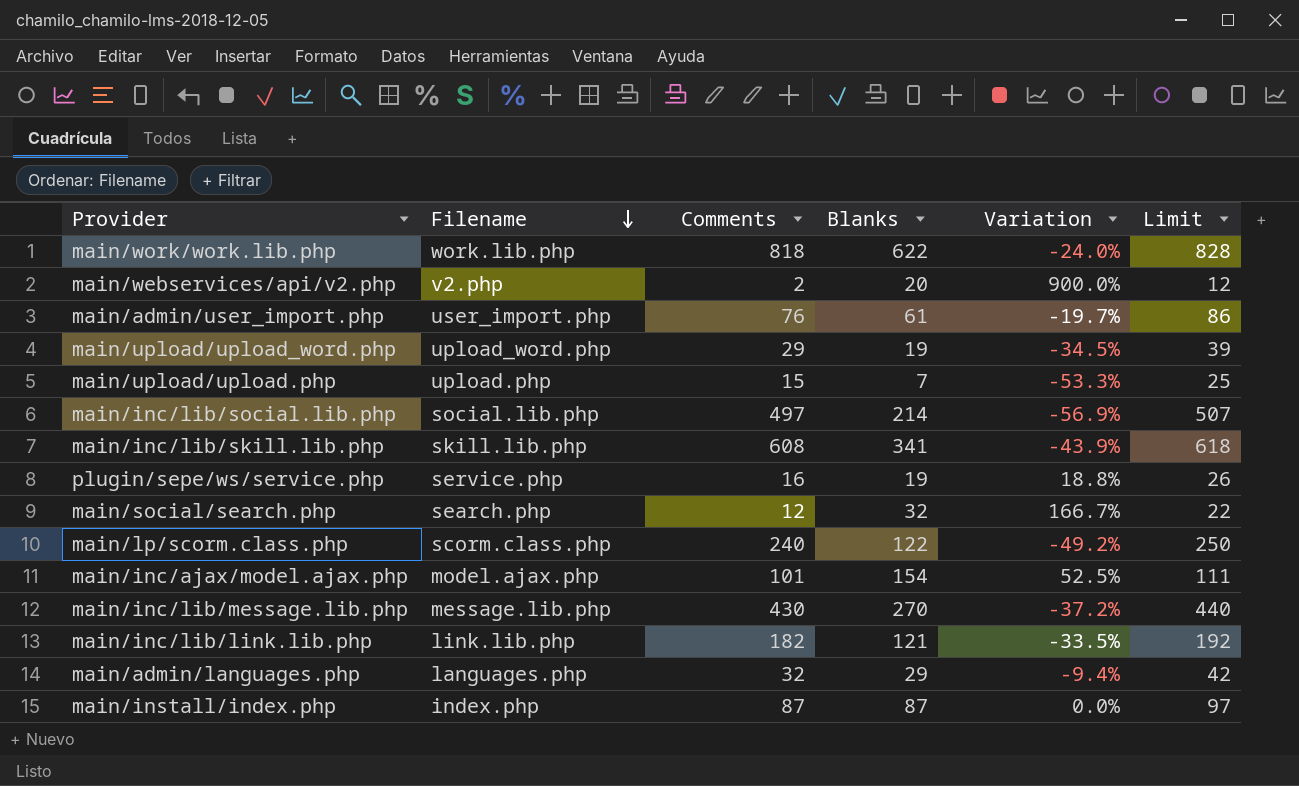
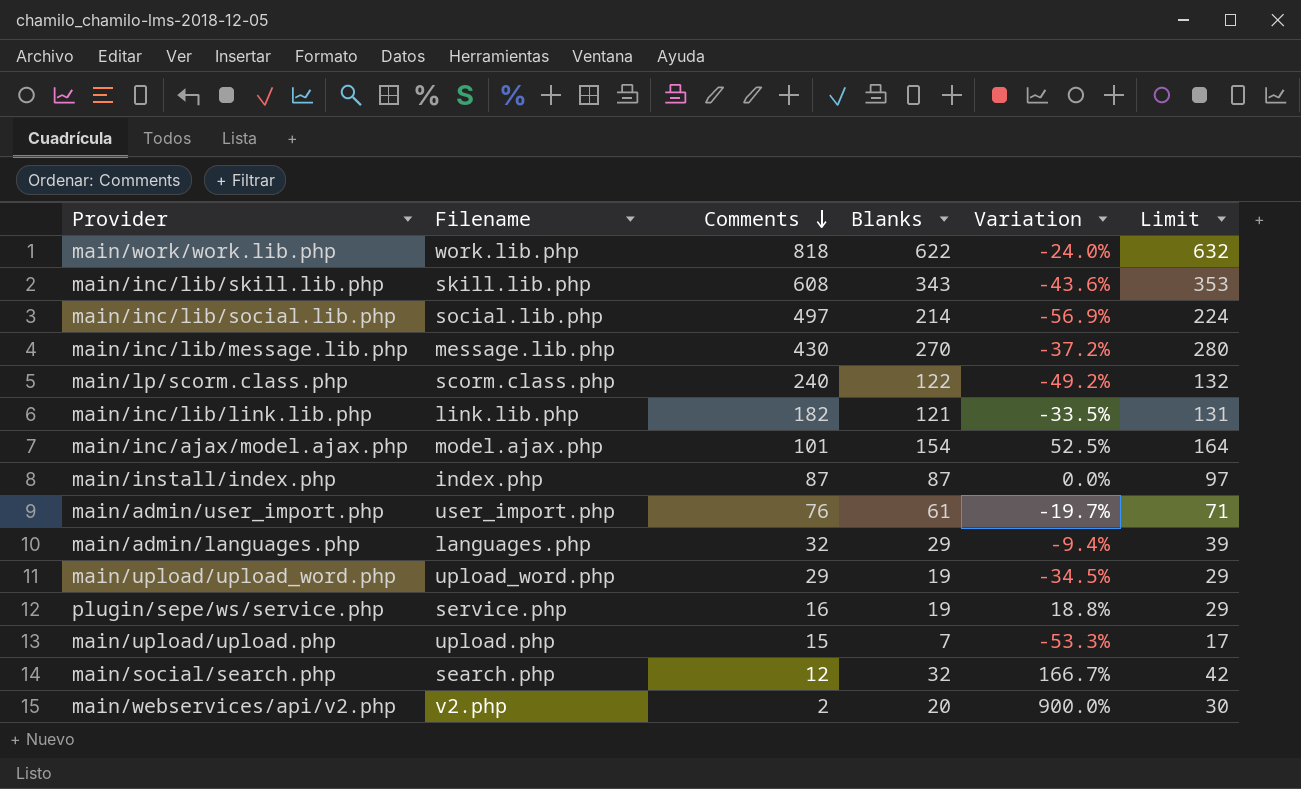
row order: Filename descending -> Comments descending
column Limit | formula: [Comments] + 10 -> [Blanks] + 10
main/inc/lib/skill.lib.php | Blanks: 341 -> 343
main/inc/lib/skill.lib.php | Variation: -43.9% -> -43.6%

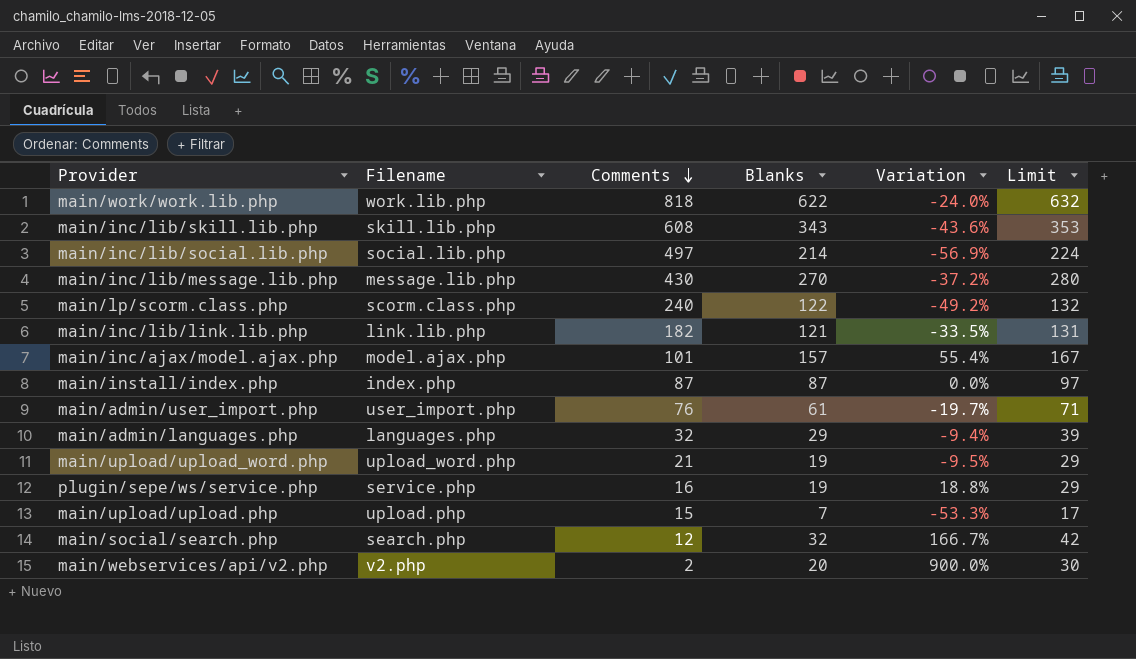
main/inc/ajax/model.ajax.php | Blanks: 154 -> 157
main/inc/ajax/model.ajax.php | Variation: 52.5% -> 55.4%
main/inc/ajax/model.ajax.php | Limit: 164 -> 167
main/upload/upload_word.php | Comments: 29 -> 21
main/upload/upload_word.php | Variation: -34.5% -> -9.5%

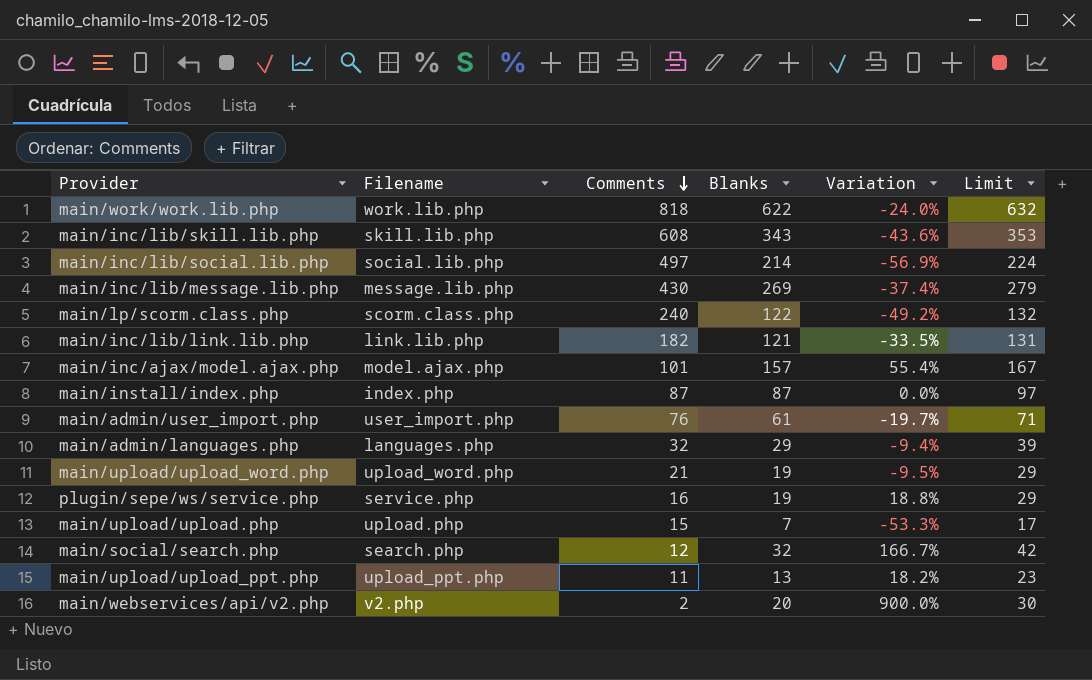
main/inc/lib/message.lib.php | Blanks: 270 -> 269
main/inc/lib/message.lib.php | Variation: -37.2% -> -37.4%
main/inc/lib/message.lib.php | Limit: 280 -> 279
row main/upload/upload_ppt.php: none -> upload_ppt.php | 11 | 13 | 18.2% | 23

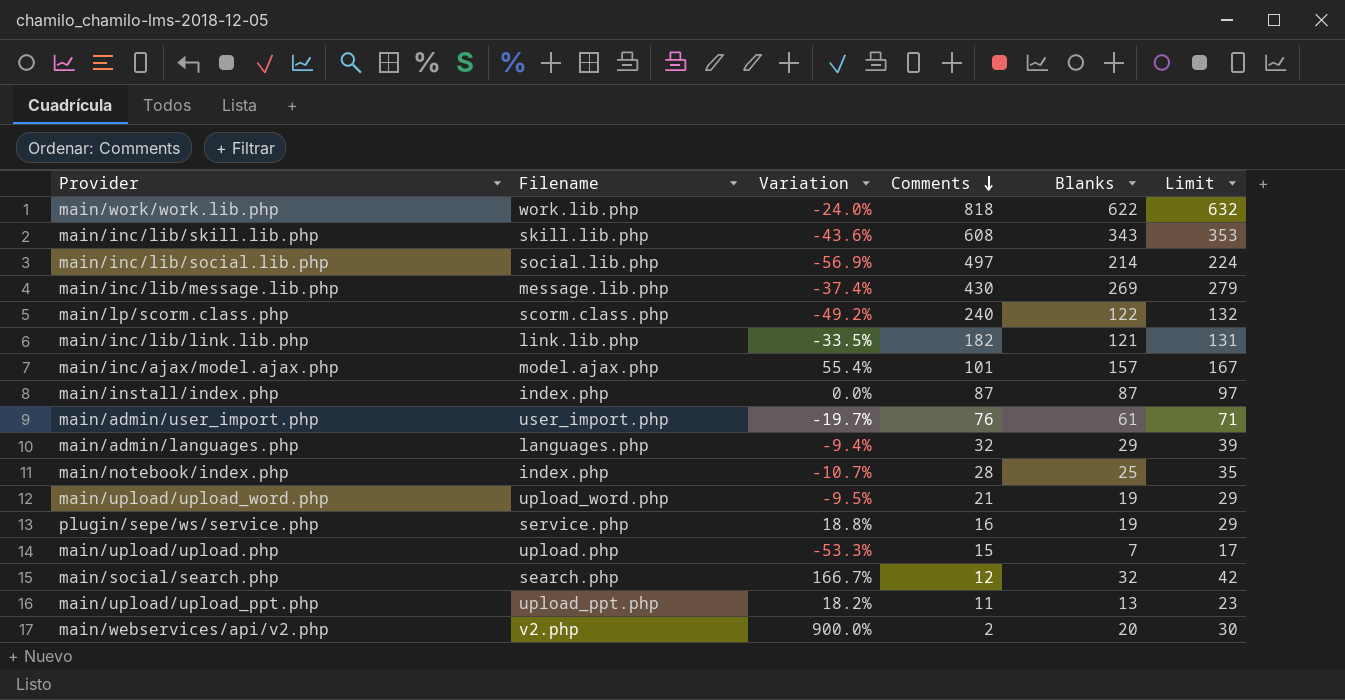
column Variation | position: 5 -> 3
row main/notebook/index.php: none -> index.php | -10.7% | 28 | 25 | 35

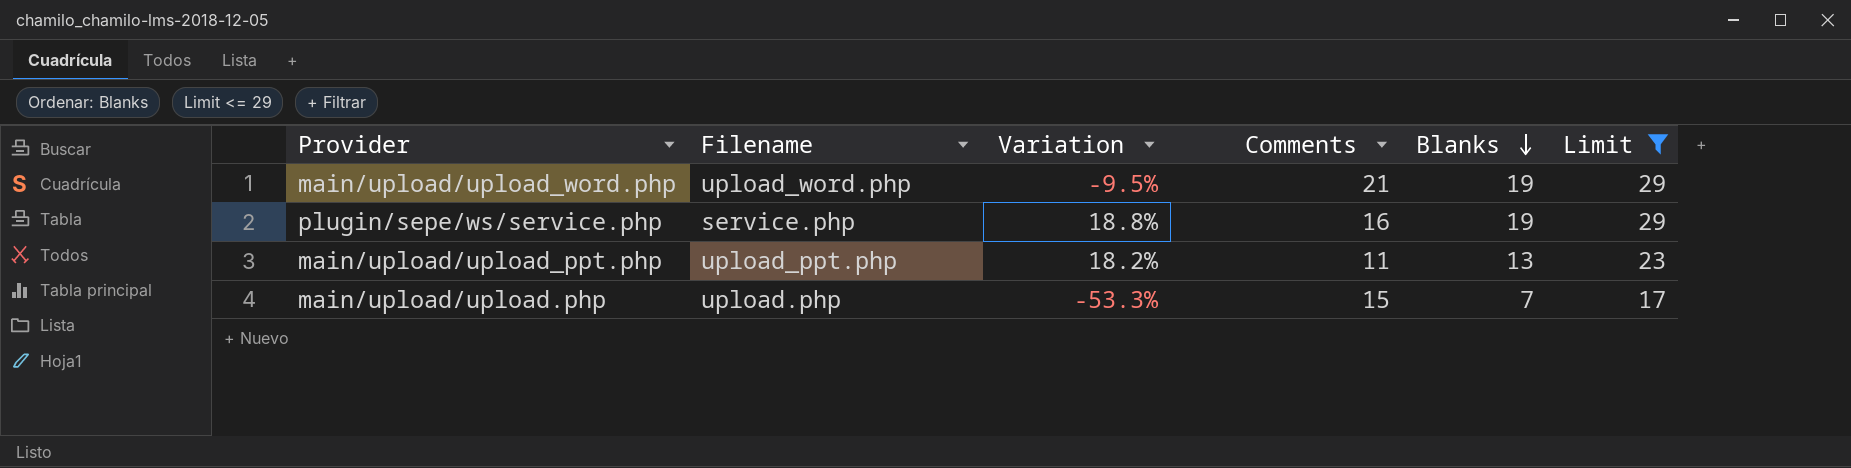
filter: none -> Limit <= 29
row order: Comments descending -> Blanks descending

